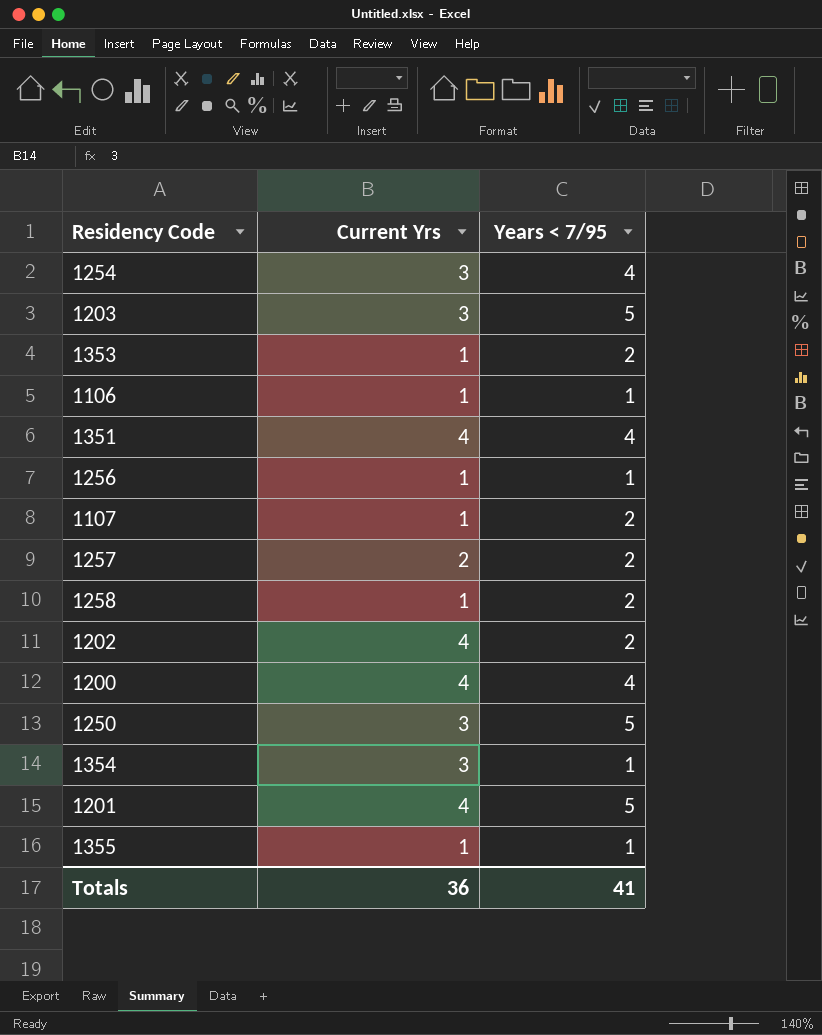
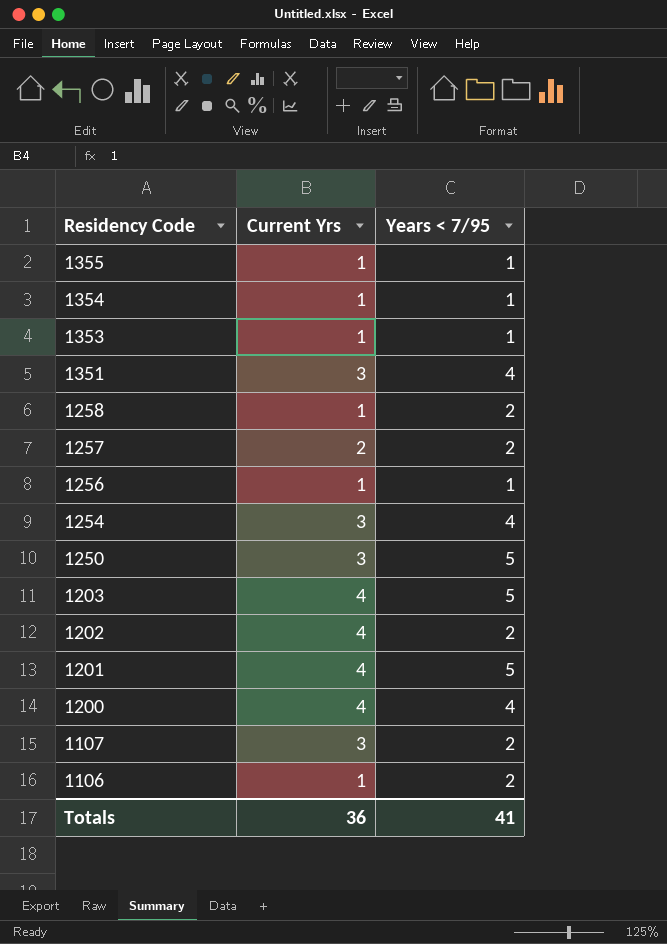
row order: none -> Residency Code descending
1354 | Current Yrs: 3 -> 1
1353 | Years < 7/95: 2 -> 1
1351 | Current Yrs: 4 -> 3
1203 | Current Yrs: 3 -> 4
1107 | Current Yrs: 1 -> 3
1106 | Years < 7/95: 1 -> 2

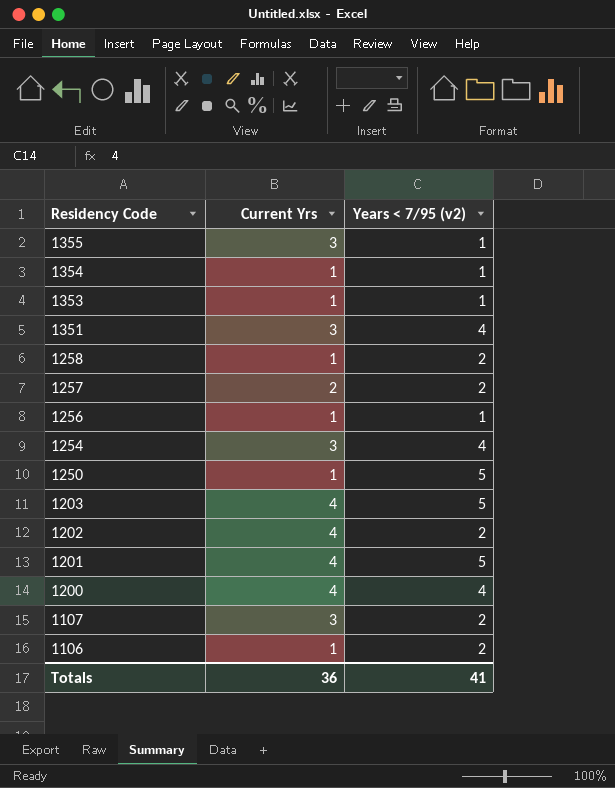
column name: Years < 7/95 -> Years < 7/95 (v2)
1355 | Current Yrs: 1 -> 3
1250 | Current Yrs: 3 -> 1

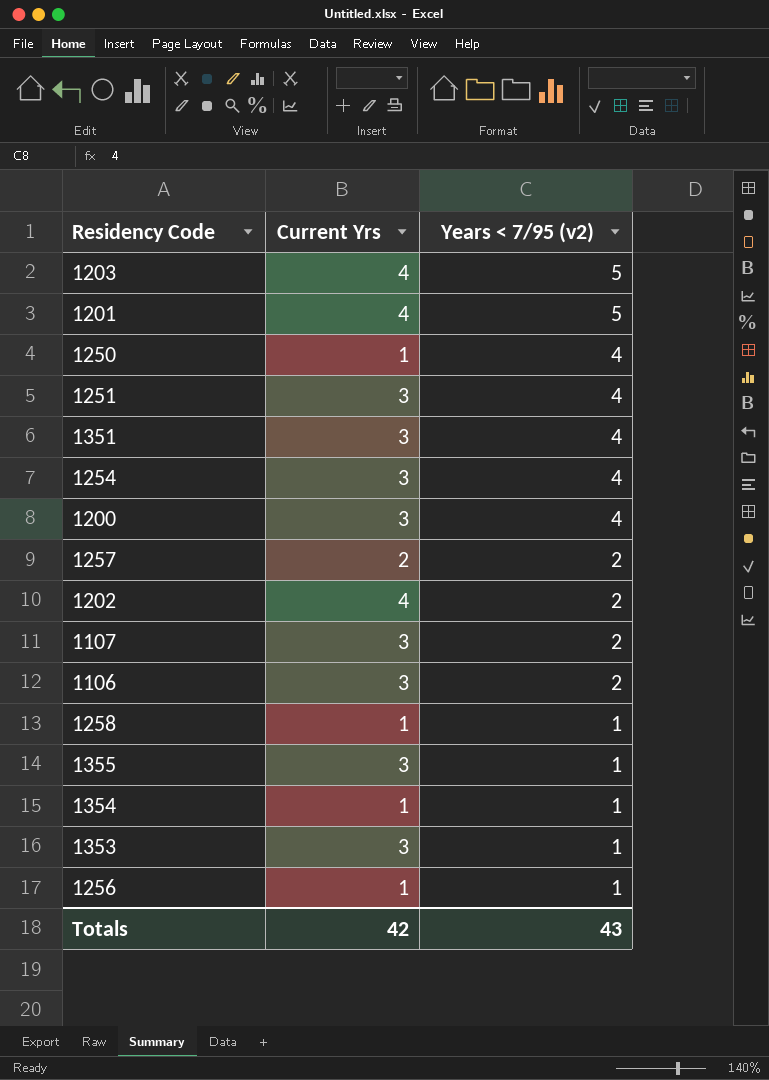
row order: Residency Code descending -> Years < 7/95 (v2) descending
1250 | Years < 7/95 (v2): 5 -> 4
row 1251: none -> 3 | 4
1200 | Current Yrs: 4 -> 3
1106 | Current Yrs: 1 -> 3
1258 | Years < 7/95 (v2): 2 -> 1
1353 | Current Yrs: 1 -> 3
Totals | Current Yrs: 36 -> 42
Totals | Years < 7/95 (v2): 41 -> 43

